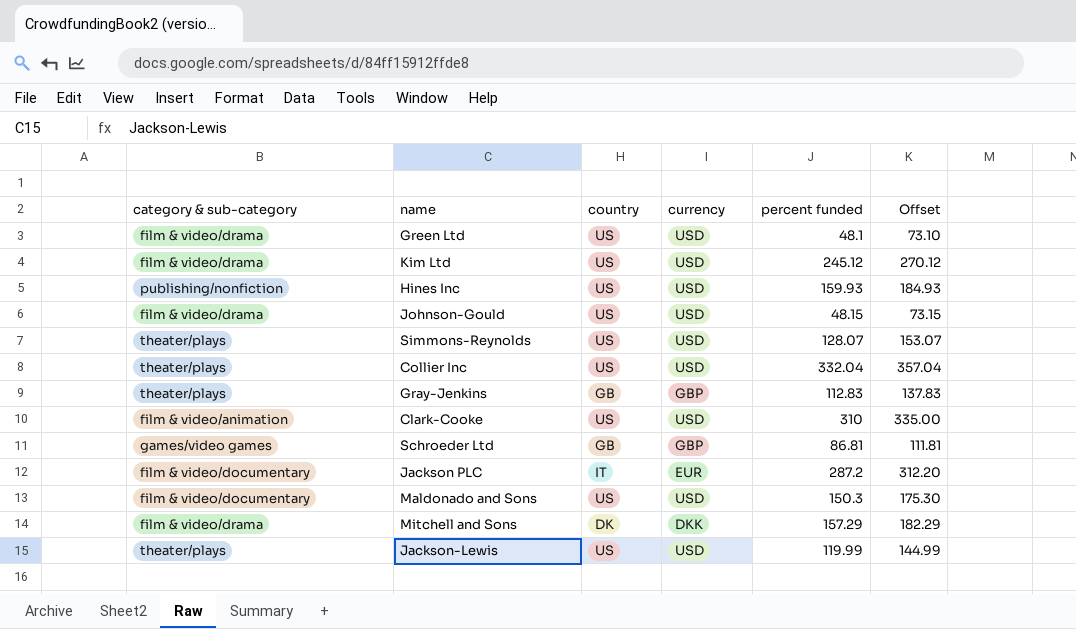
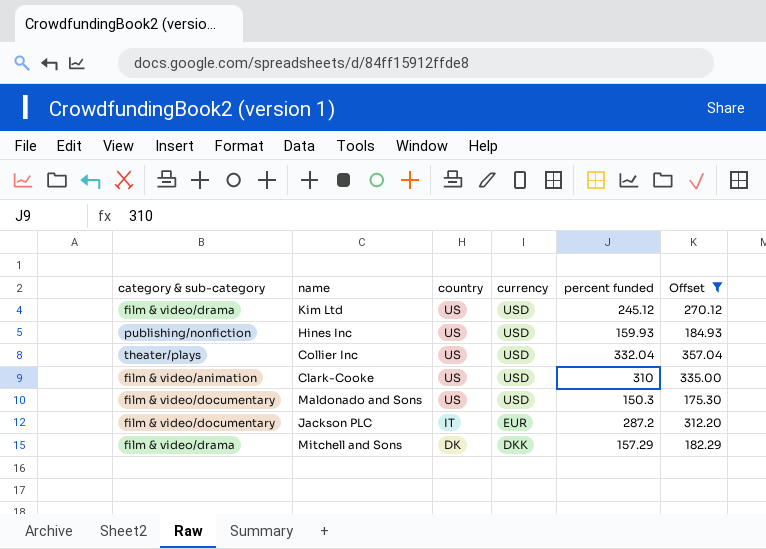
filter: none -> Offset >= 175.30
row order: none -> country descending

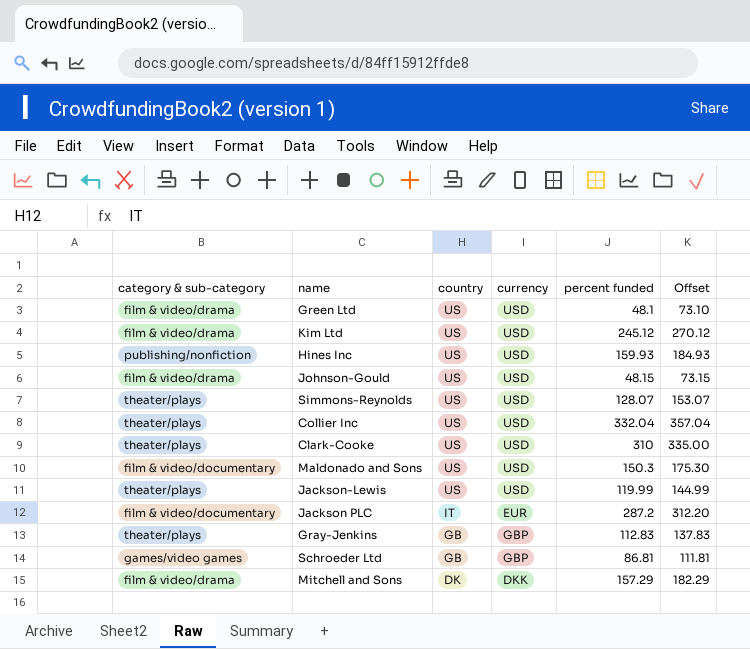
filter: Offset >= 175.30 -> none
Clark-Cooke | category & sub-category: film & video/animation -> theater/plays

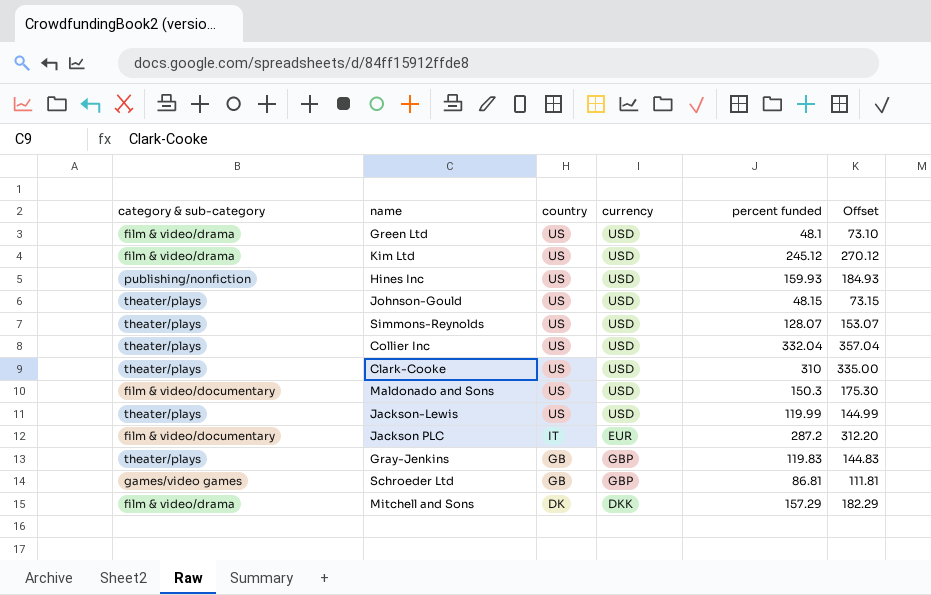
Johnson-Gould | category & sub-category: film & video/drama -> theater/plays
Gray-Jenkins | percent funded: 112.83 -> 119.83
Gray-Jenkins | Offset: 137.83 -> 144.83

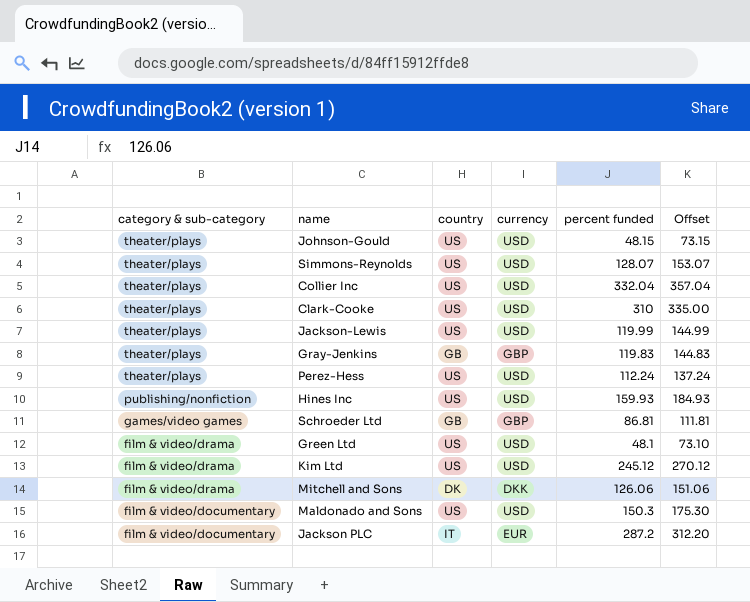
row order: country descending -> category & sub-category descending
row Perez-Hess: none -> theater/plays | US | USD | 112.24 | 137.24
Mitchell and Sons | percent funded: 157.29 -> 126.06
Mitchell and Sons | Offset: 182.29 -> 151.06

